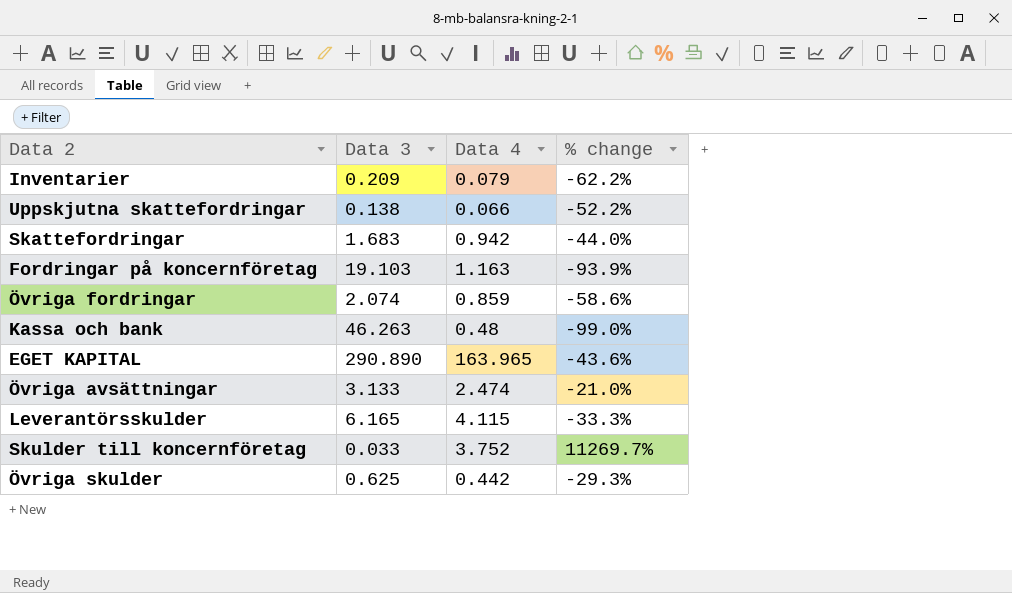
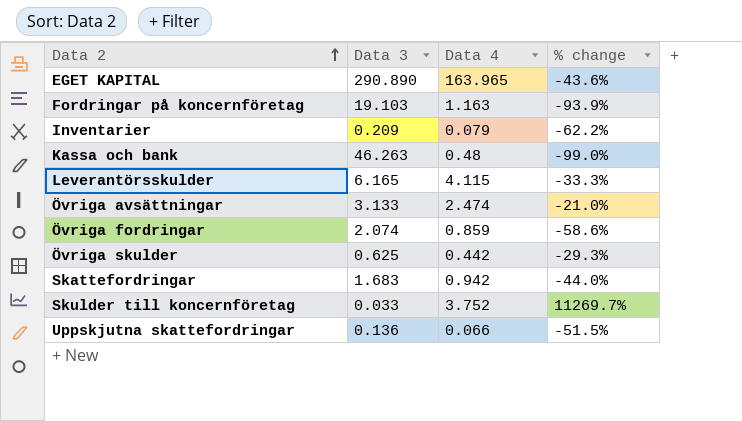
row order: none -> Data 2 ascending
Uppskjutna skattefordringar | Data 3: 0.138 -> 0.136
Uppskjutna skattefordringar | % change: -52.2% -> -51.5%

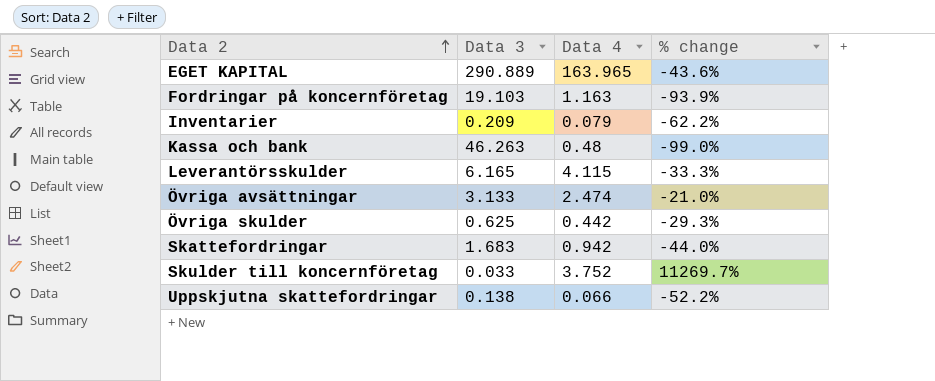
row Övriga fordringar: 2.074 | 0.859 | -58.6% -> none
EGET KAPITAL | Data 3: 290.890 -> 290.889
Uppskjutna skattefordringar | Data 3: 0.136 -> 0.138
Uppskjutna skattefordringar | % change: -51.5% -> -52.2%

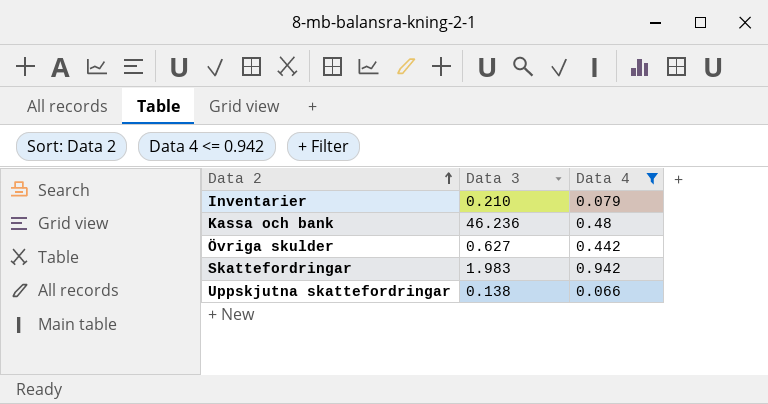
filter: none -> Data 4 <= 0.942
column % change | formula: ([Data 4] - [Data 3]) / [Data 3] -> none
Inventarier | Data 3: 0.209 -> 0.210
Kassa och bank | Data 3: 46.263 -> 46.236
Övriga skulder | Data 3: 0.625 -> 0.627
Skattefordringar | Data 3: 1.683 -> 1.983

